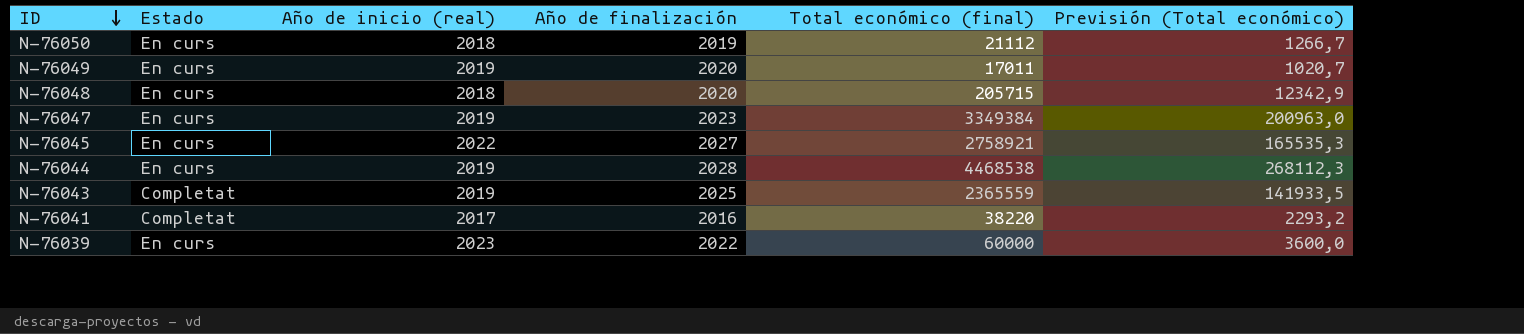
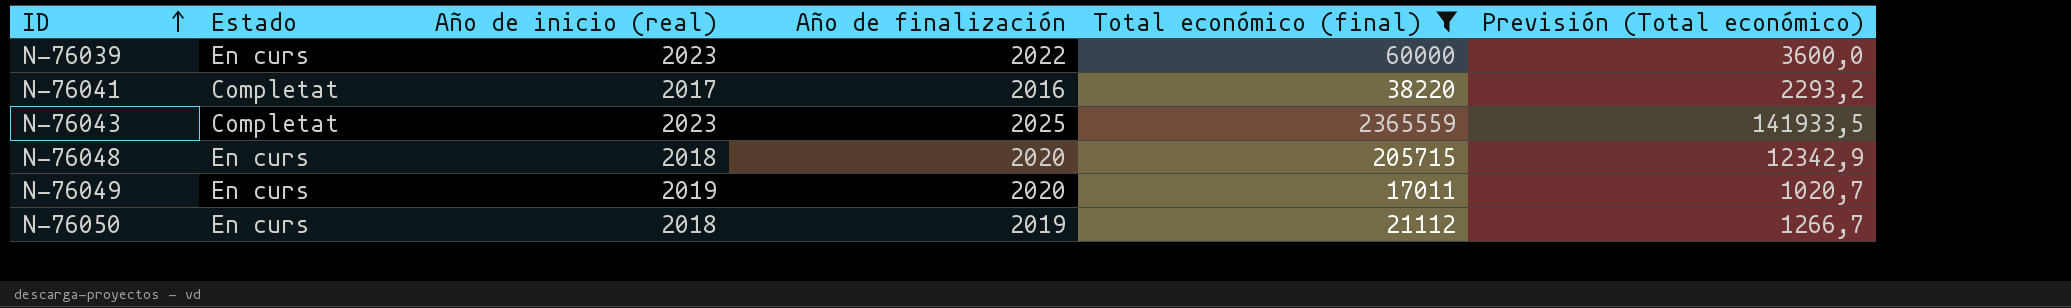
filter: none -> Total económico (final) <= 2365559
row order: ID descending -> ID ascending
N-76043 | Año de inicio (real): 2019 -> 2023

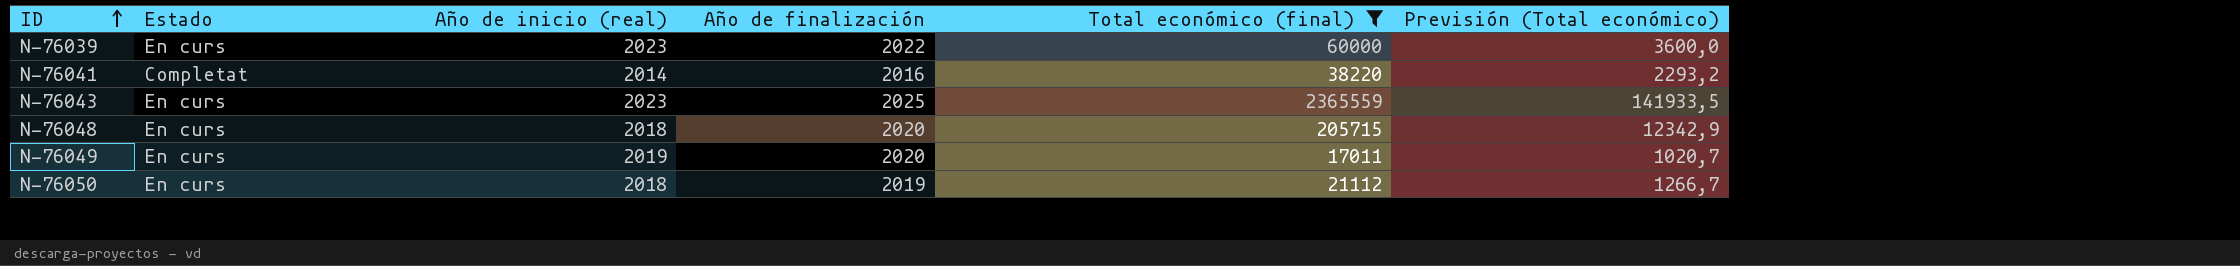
N-76041 | Año de inicio (real): 2017 -> 2014
N-76043 | Estado: Completat -> En curs

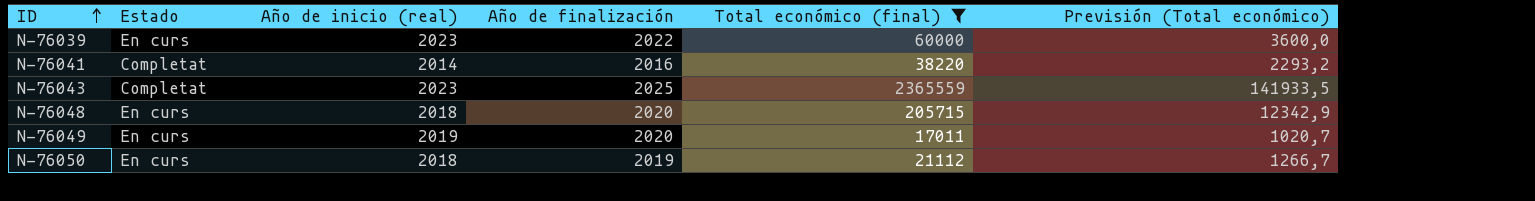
N-76043 | Estado: En curs -> Completat

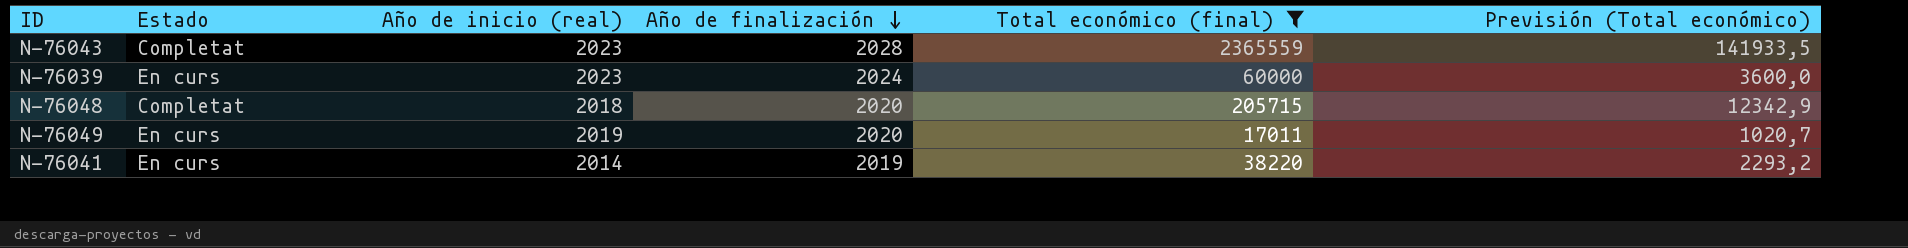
row order: ID ascending -> Año de finalización descending
row N-76050: En curs | 2018 | 2019 | 21112 | 1266,7 -> none
N-76043 | Año de finalización: 2025 -> 2028
N-76039 | Año de finalización: 2022 -> 2024
N-76048 | Estado: En curs -> Completat
N-76041 | Estado: Completat -> En curs
N-76041 | Año de finalización: 2016 -> 2019

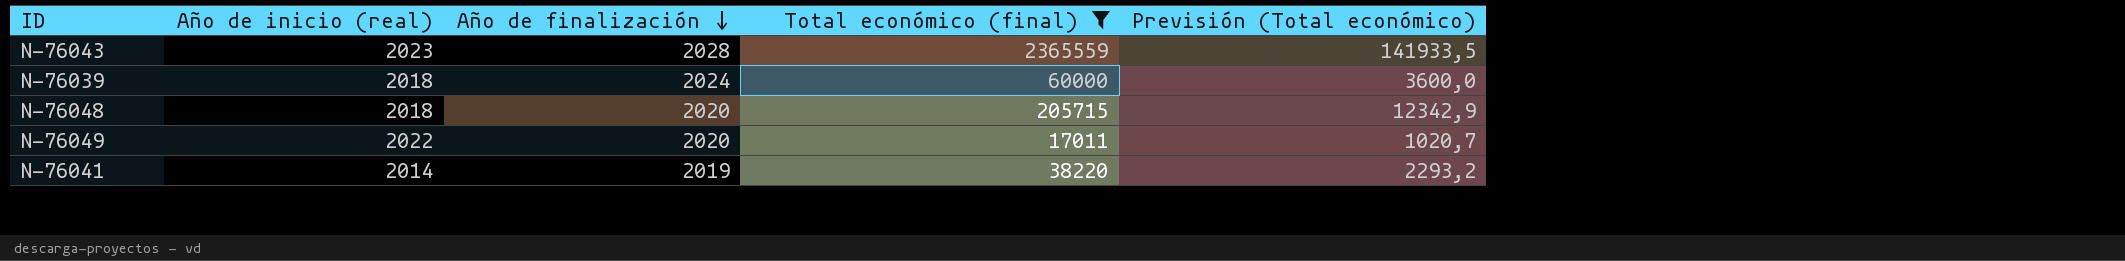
column Estado | position: 2 -> none
N-76039 | Año de inicio (real): 2023 -> 2018
N-76049 | Año de inicio (real): 2019 -> 2022

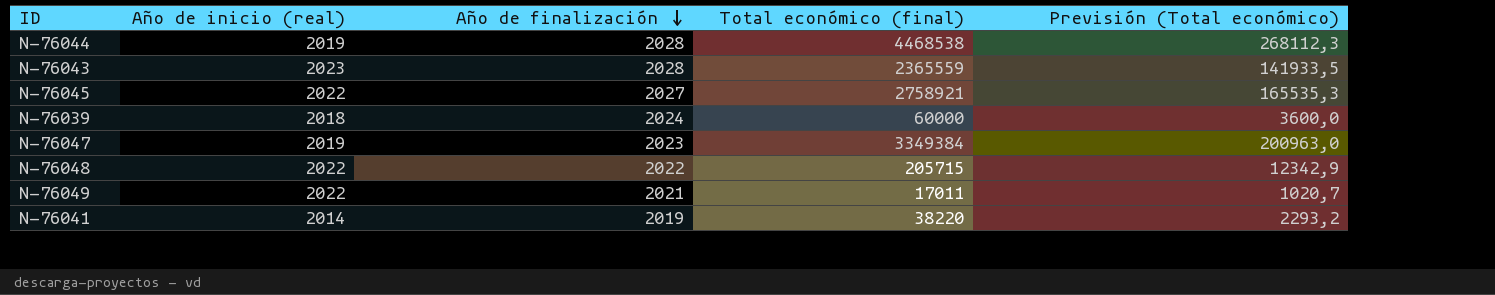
filter: Total económico (final) <= 2365559 -> none
N-76048 | Año de inicio (real): 2018 -> 2022
N-76048 | Año de finalización: 2020 -> 2022
N-76049 | Año de finalización: 2020 -> 2021

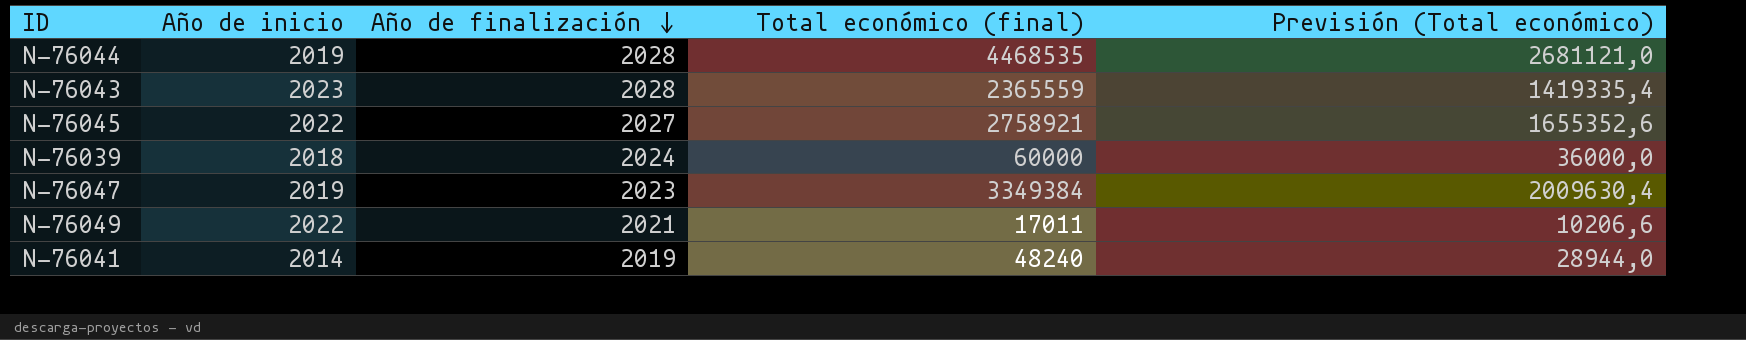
column name: Año de inicio (real) -> Año de inicio
column Previsión (Total económico) | formula: [Total económico (final)] * 0,06 -> [Total económico (final)] * 0,6
row N-76048: 2022 | 2022 | 205715 | 12342,9 -> none
N-76044 | Total económico (final): 4468538 -> 4468535
N-76041 | Total económico (final): 38220 -> 48240

